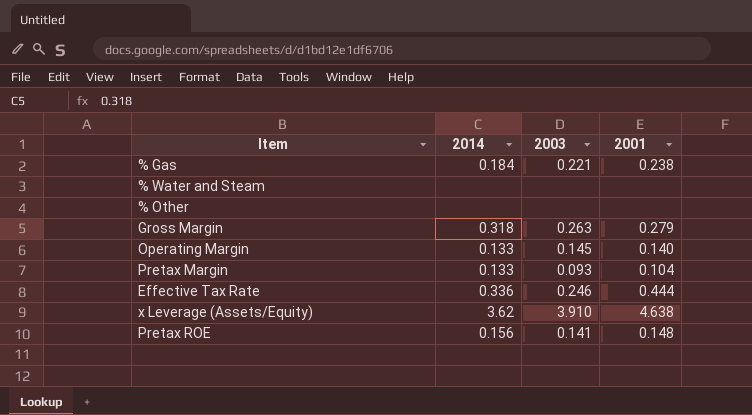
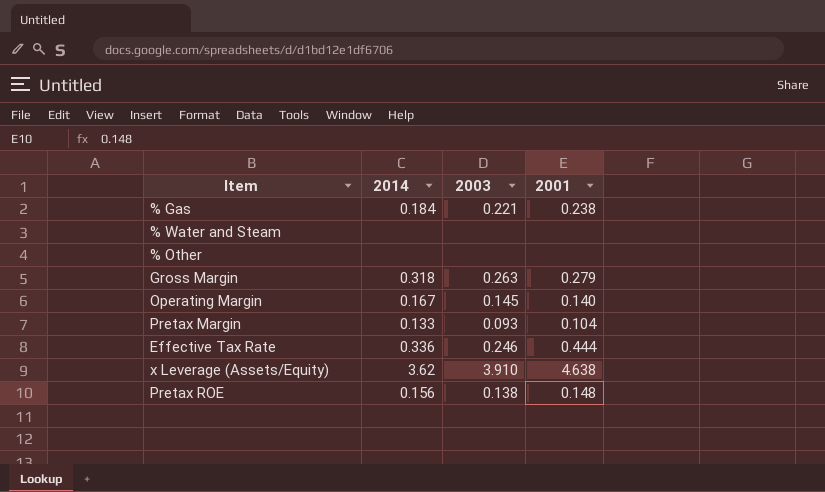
Operating Margin | 2014: 0.133 -> 0.167
Pretax ROE | 2003: 0.141 -> 0.138

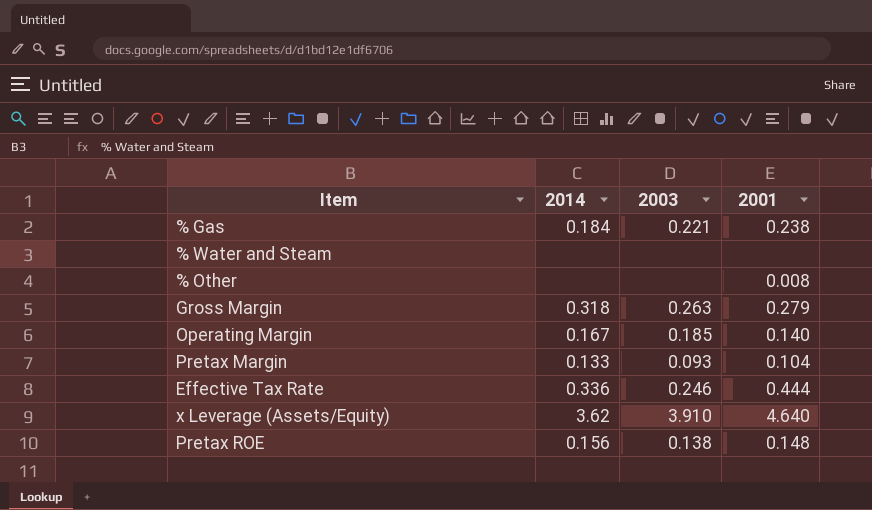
% Other | 2001: none -> 0.008
Operating Margin | 2003: 0.145 -> 0.185
x Leverage (Assets/Equity) | 2001: 4.638 -> 4.640

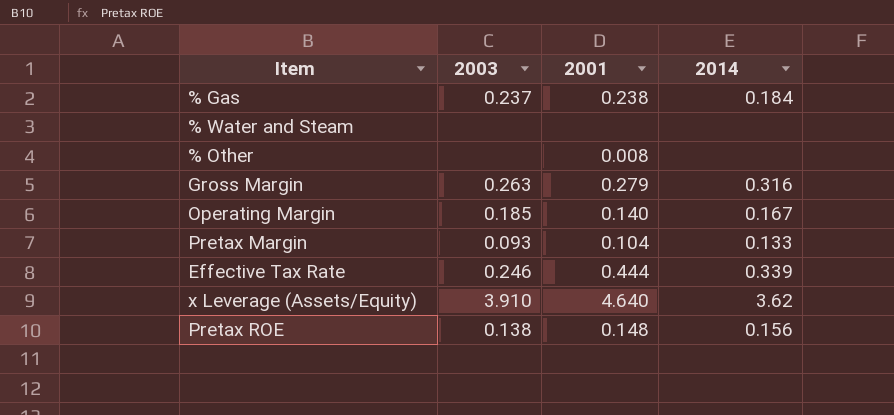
column 2014 | position: 2 -> 4
% Gas | 2003: 0.221 -> 0.237
Gross Margin | 2014: 0.318 -> 0.316
Effective Tax Rate | 2014: 0.336 -> 0.339

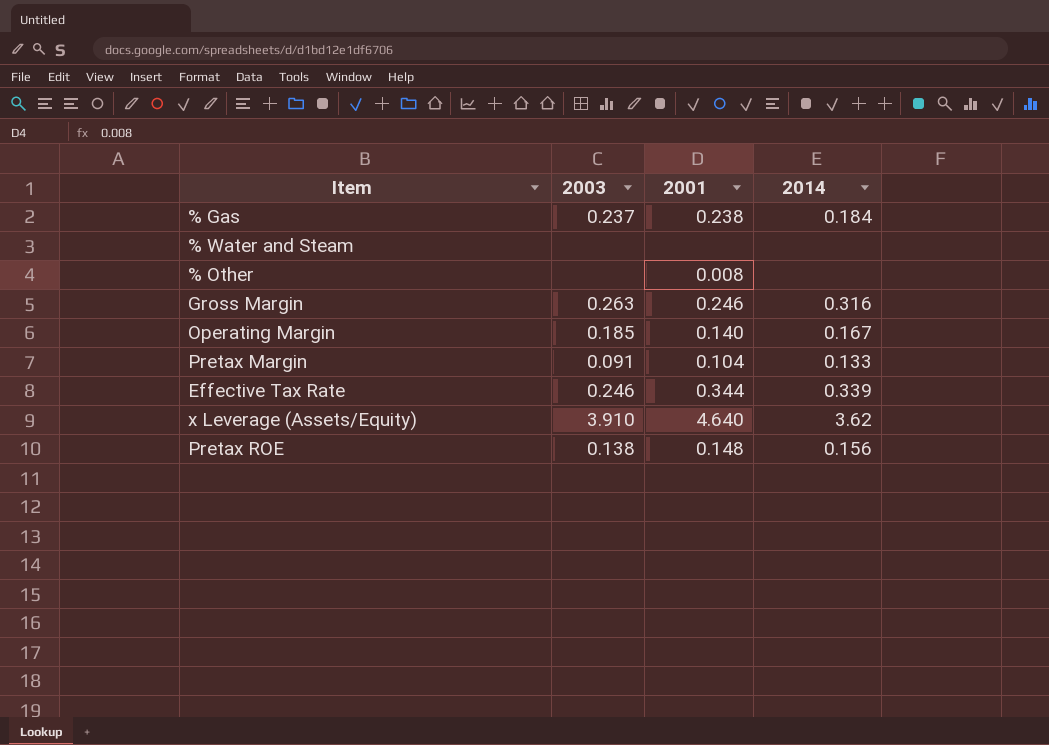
Gross Margin | 2001: 0.279 -> 0.246
Pretax Margin | 2003: 0.093 -> 0.091
Effective Tax Rate | 2001: 0.444 -> 0.344

